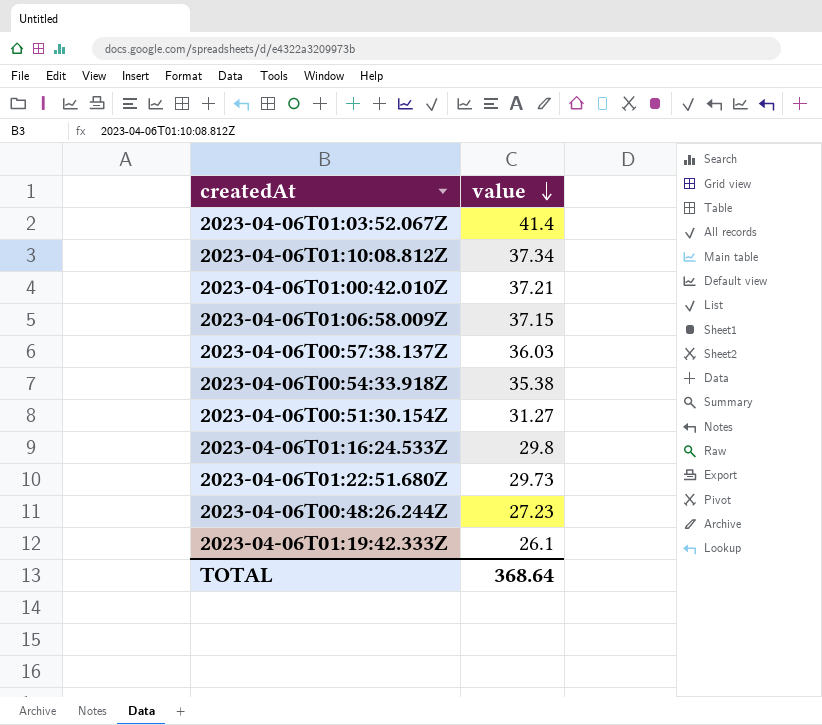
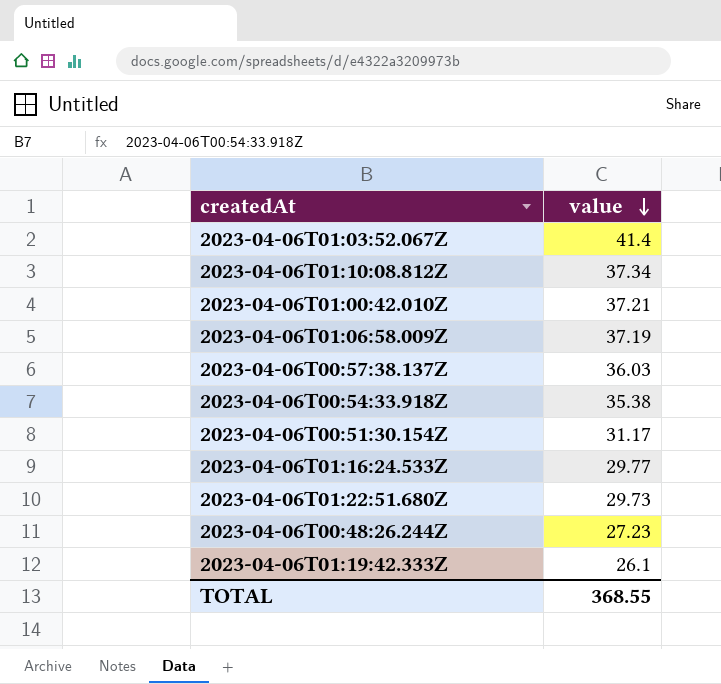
2023-04-06T01:06:58.009Z | value: 37.15 -> 37.19
2023-04-06T00:51:30.154Z | value: 31.27 -> 31.17
2023-04-06T01:16:24.533Z | value: 29.8 -> 29.77
TOTAL | value: 368.64 -> 368.55

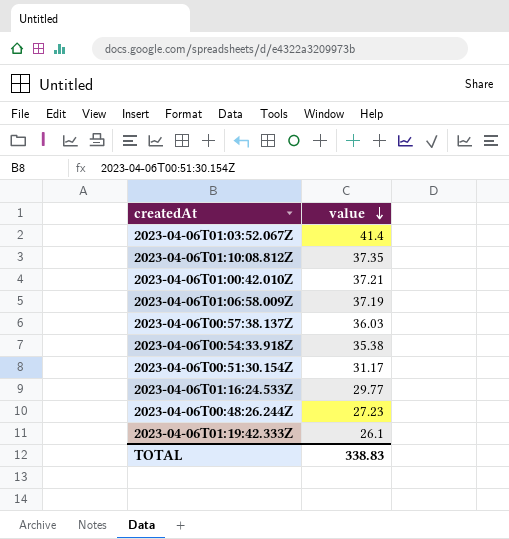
row 2023-04-06T01:22:51.680Z: 29.73 -> none
2023-04-06T01:10:08.812Z | value: 37.34 -> 37.35
TOTAL | value: 368.55 -> 338.83

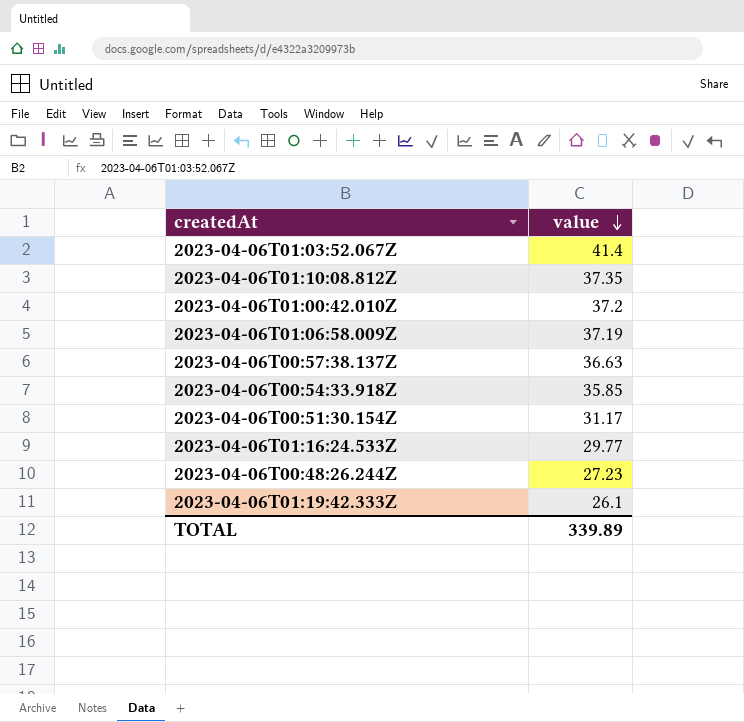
2023-04-06T01:00:42.010Z | value: 37.21 -> 37.2
2023-04-06T00:57:38.137Z | value: 36.03 -> 36.63
2023-04-06T00:54:33.918Z | value: 35.38 -> 35.85
TOTAL | value: 338.83 -> 339.89

